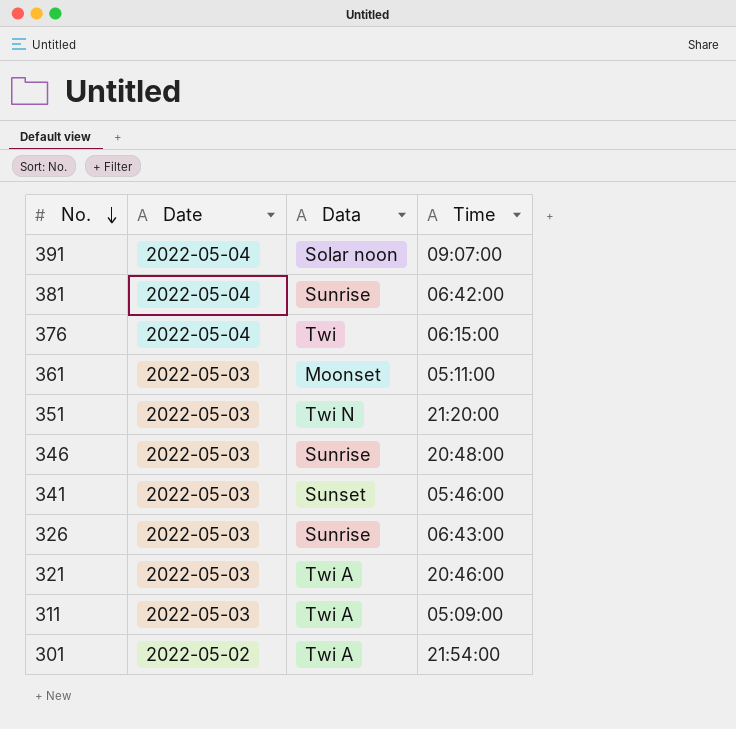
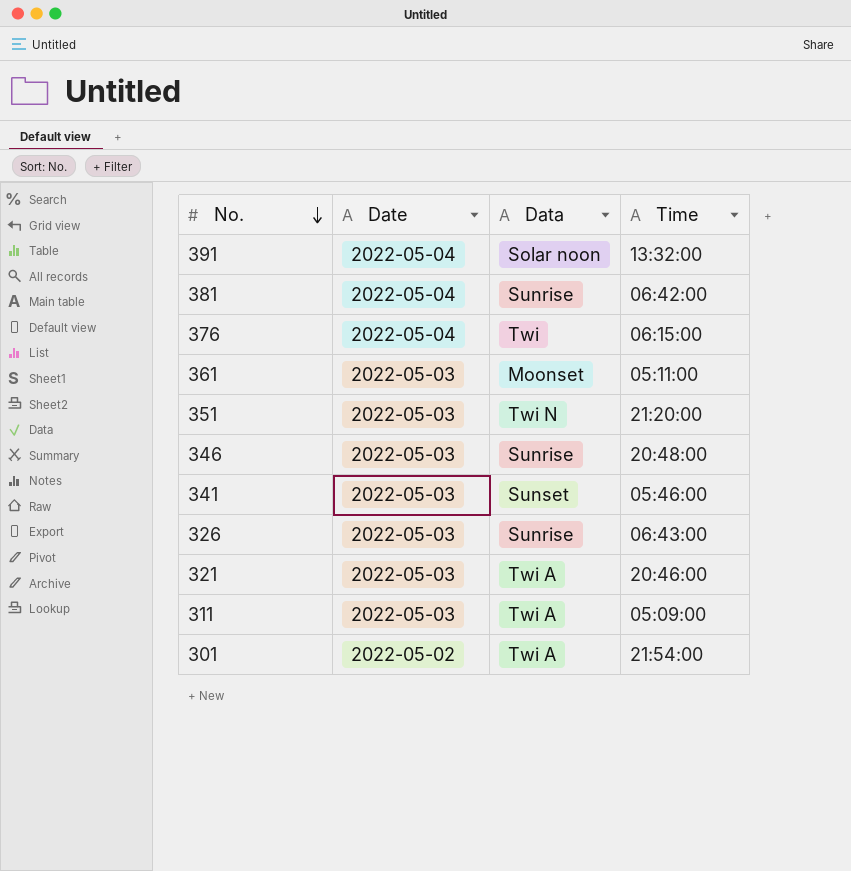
391 | Time: 09:07:00 -> 13:32:00

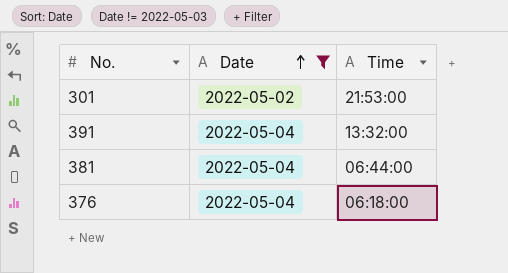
filter: none -> Date != 2022-05-03
row order: No. descending -> Date ascending
column Data | position: 3 -> none
301 | Time: 21:54:00 -> 21:53:00
381 | Time: 06:42:00 -> 06:44:00
376 | Time: 06:15:00 -> 06:18:00

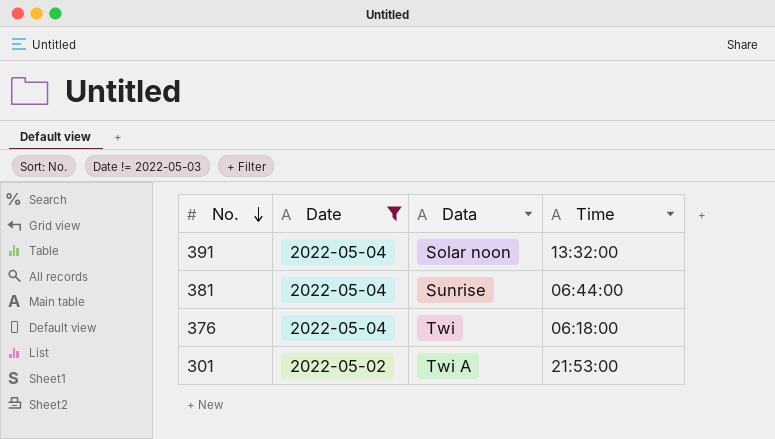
row order: Date ascending -> No. descending
column Data | position: none -> 3

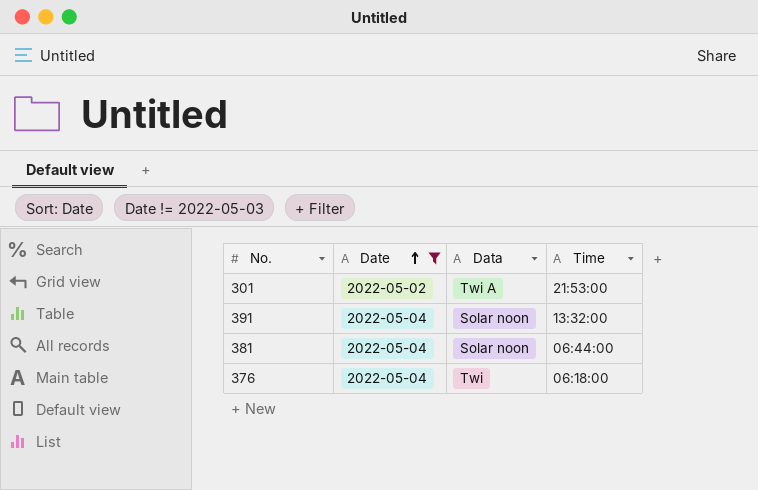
row order: No. descending -> Date ascending
381 | Data: Sunrise -> Solar noon

